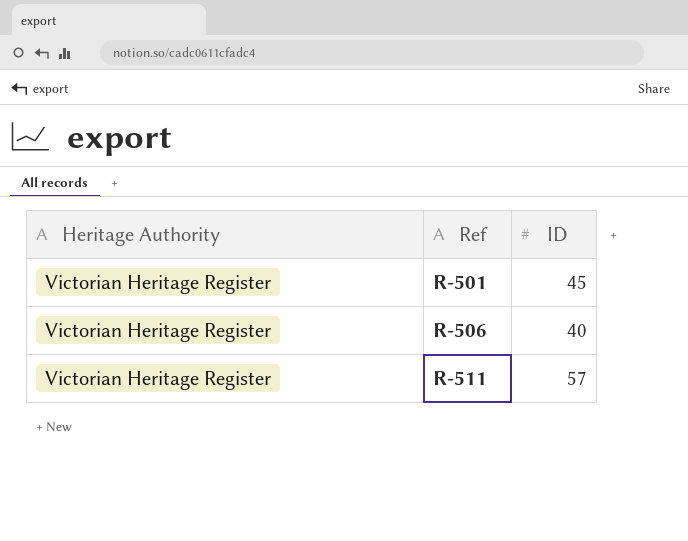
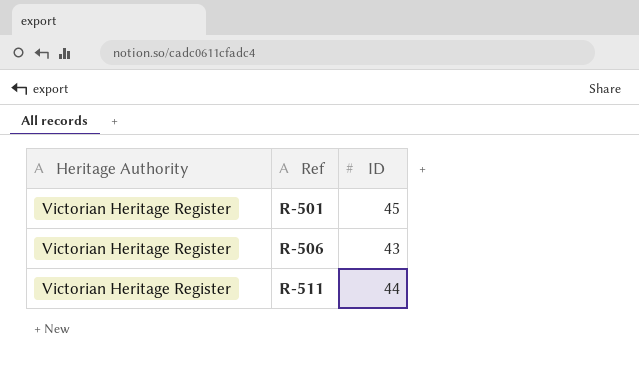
R-506 | ID: 40 -> 43
R-511 | ID: 57 -> 44

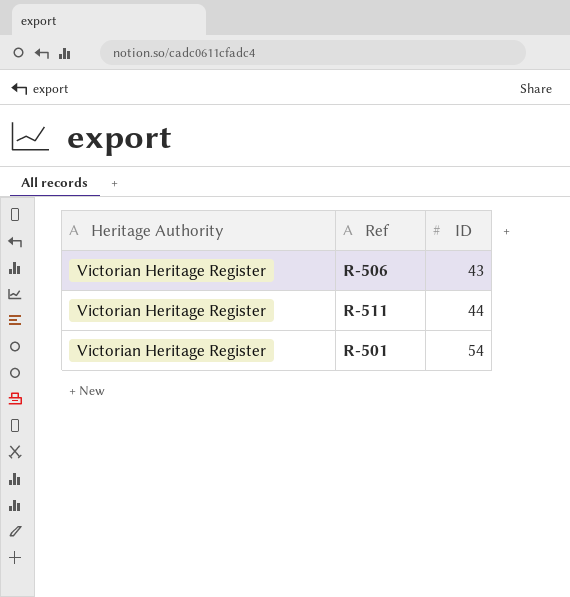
row order: Ref ascending -> ID ascending
R-501 | ID: 45 -> 54

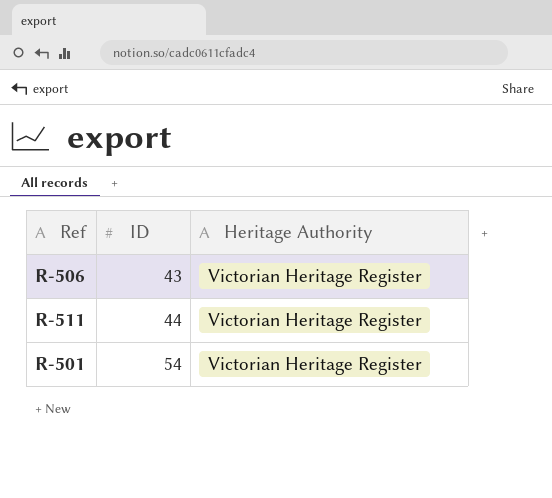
column Heritage Authority | position: 1 -> 3

